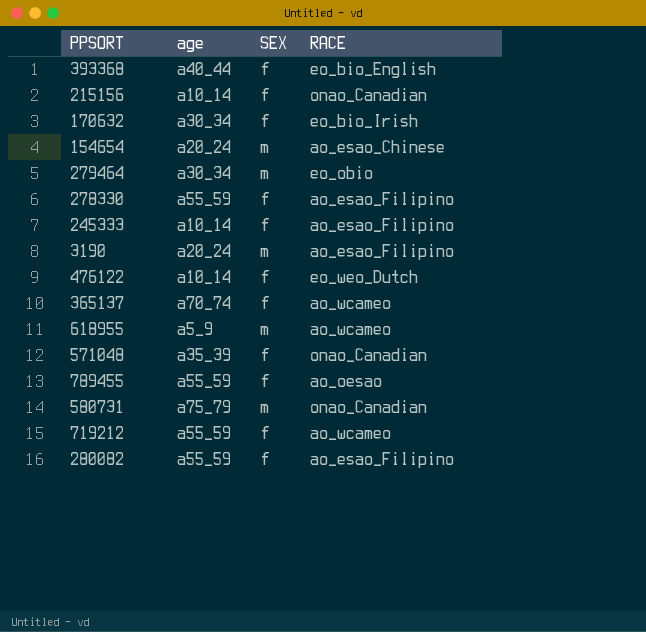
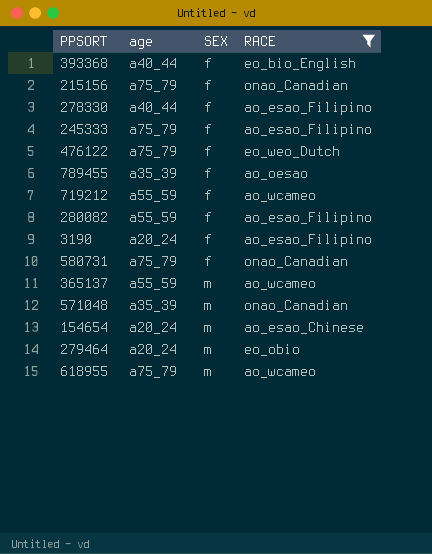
filter: none -> RACE != eo_bio_Irish
row order: none -> SEX ascending
215156 | age: a10_14 -> a75_79
278330 | age: a55_59 -> a40_44
245333 | age: a10_14 -> a75_79
476122 | age: a10_14 -> a75_79
789455 | age: a55_59 -> a35_39
3190 | SEX: m -> f
580731 | SEX: m -> f
365137 | age: a70_74 -> a55_59
365137 | SEX: f -> m
571048 | SEX: f -> m
279464 | age: a30_34 -> a20_24
618955 | age: a5_9 -> a75_79

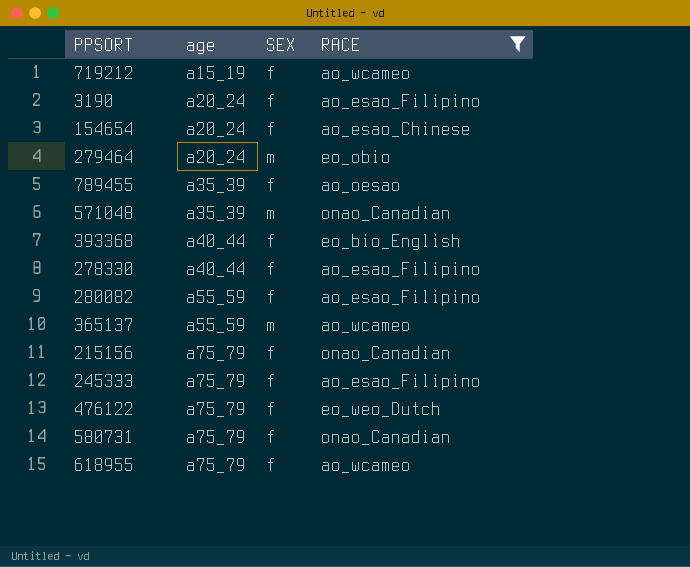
row order: SEX ascending -> age ascending
719212 | age: a55_59 -> a15_19
154654 | SEX: m -> f
618955 | SEX: m -> f

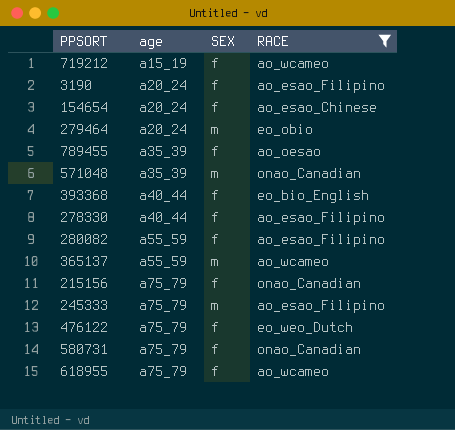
245333 | SEX: f -> m

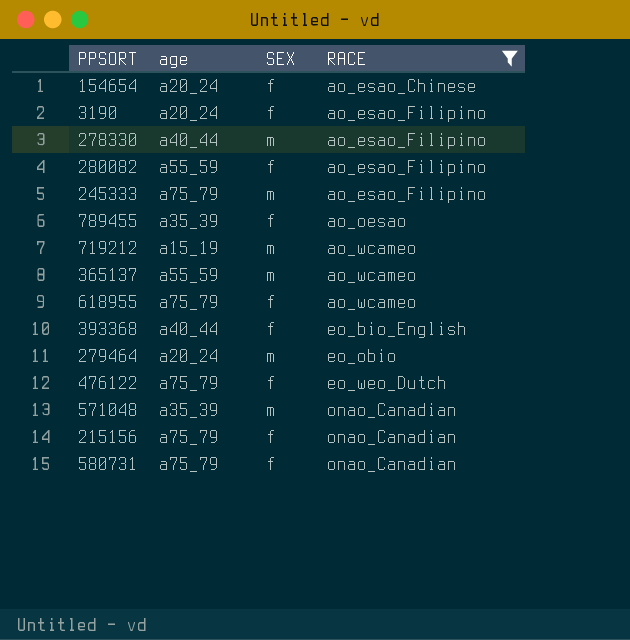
row order: age ascending -> RACE ascending
278330 | SEX: f -> m
719212 | SEX: f -> m

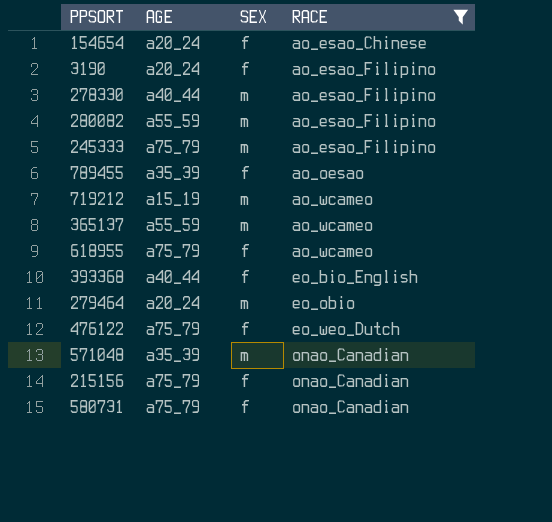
column name: age -> AGE
280082 | SEX: f -> m

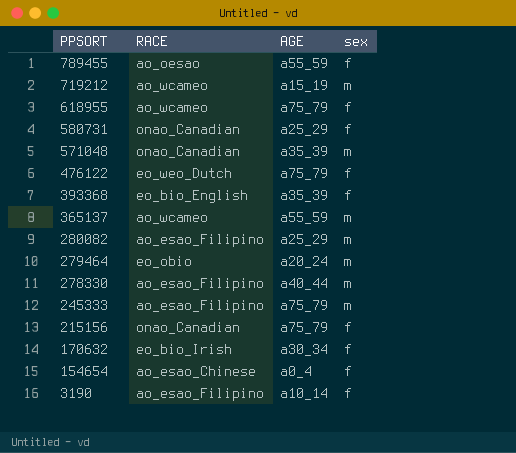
filter: RACE != eo_bio_Irish -> none
row order: RACE ascending -> PPSORT descending
column RACE | position: 4 -> 2
column name: SEX -> sex
789455 | AGE: a35_39 -> a55_59
580731 | AGE: a75_79 -> a25_29
393368 | AGE: a40_44 -> a35_39
280082 | AGE: a55_59 -> a25_29
154654 | AGE: a20_24 -> a0_4
3190 | AGE: a20_24 -> a10_14

